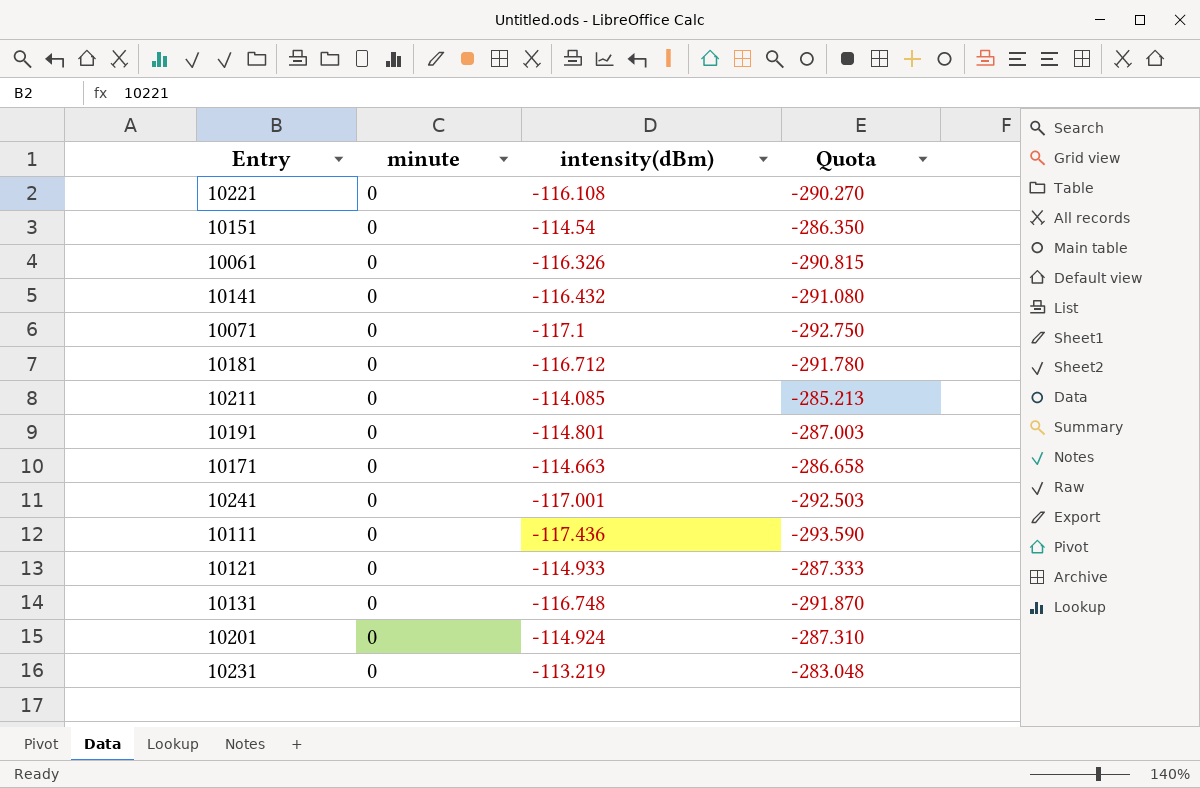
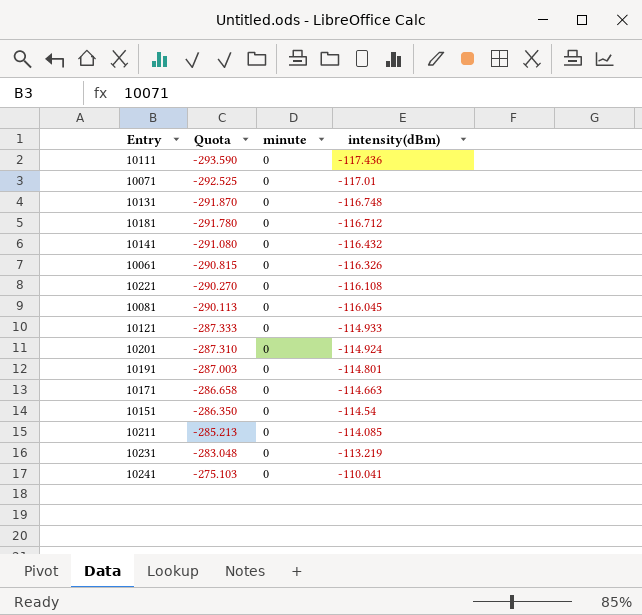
row order: none -> Quota ascending
column Quota | position: 4 -> 2
10071 | Quota: -292.750 -> -292.525
10071 | intensity(dBm): -117.1 -> -117.01
row 10081: none -> -290.113 | 0 | -116.045
10241 | Quota: -292.503 -> -275.103
10241 | intensity(dBm): -117.001 -> -110.041

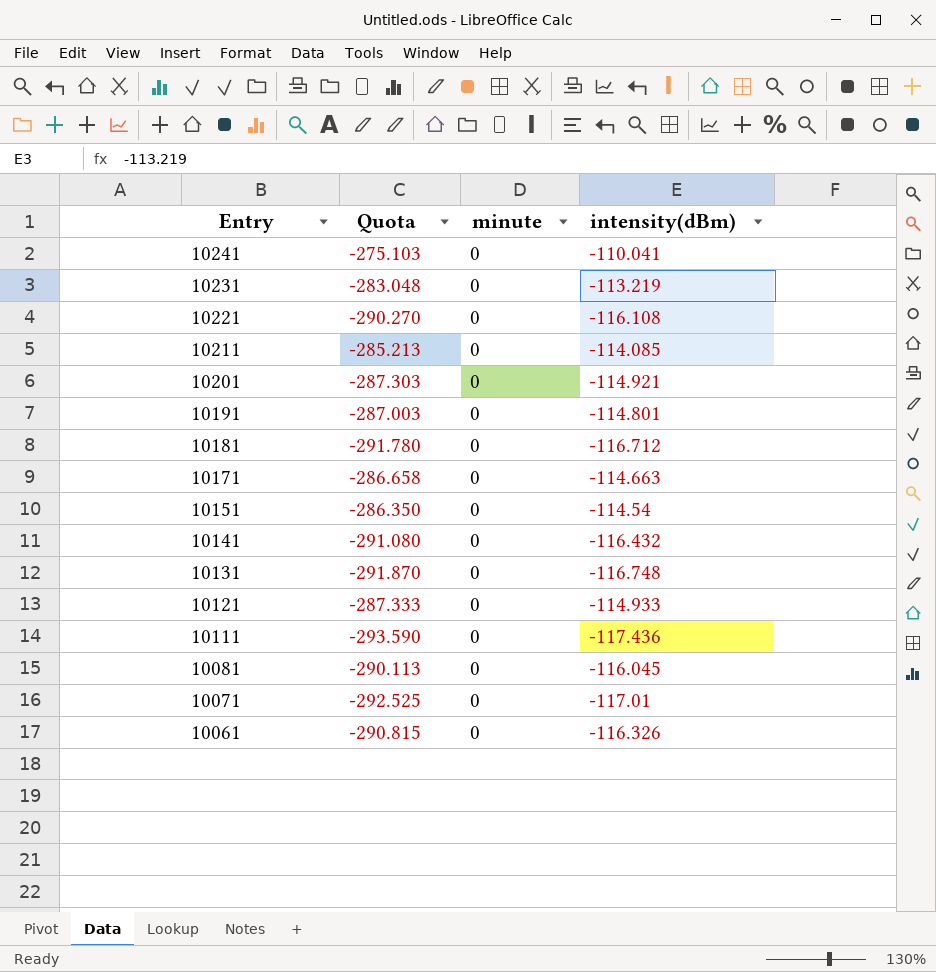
row order: Quota ascending -> Entry descending
10201 | Quota: -287.310 -> -287.303
10201 | intensity(dBm): -114.924 -> -114.921

